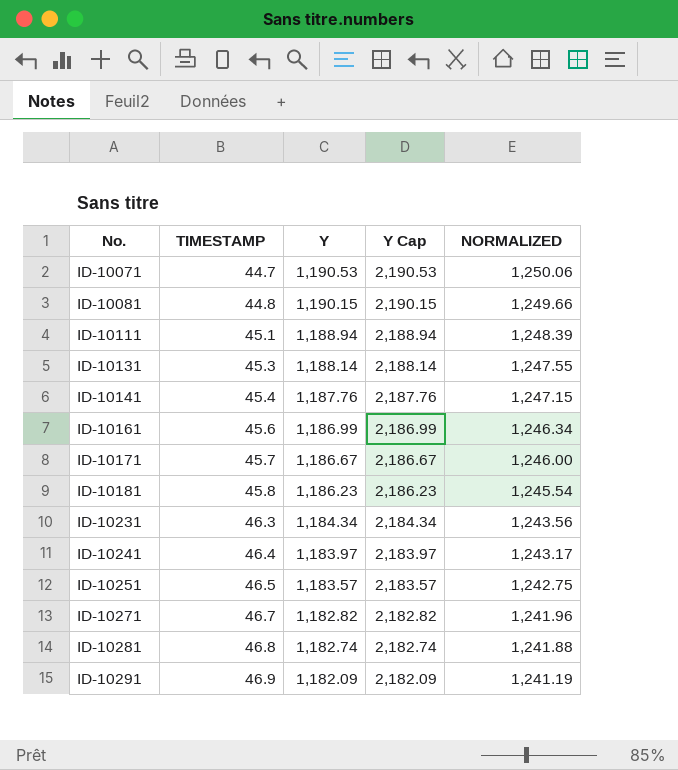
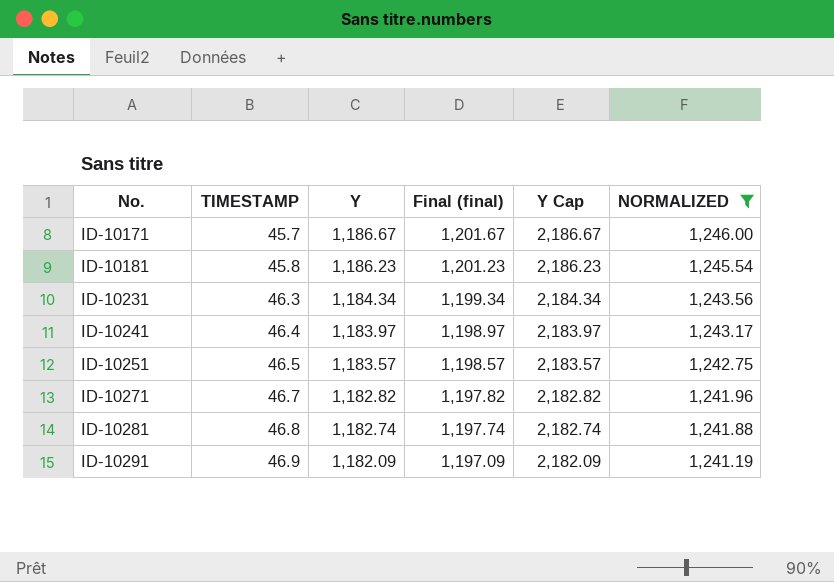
filter: none -> NORMALIZED <= 1,246.00
column Final (final) | formula: none -> [Y] + 15

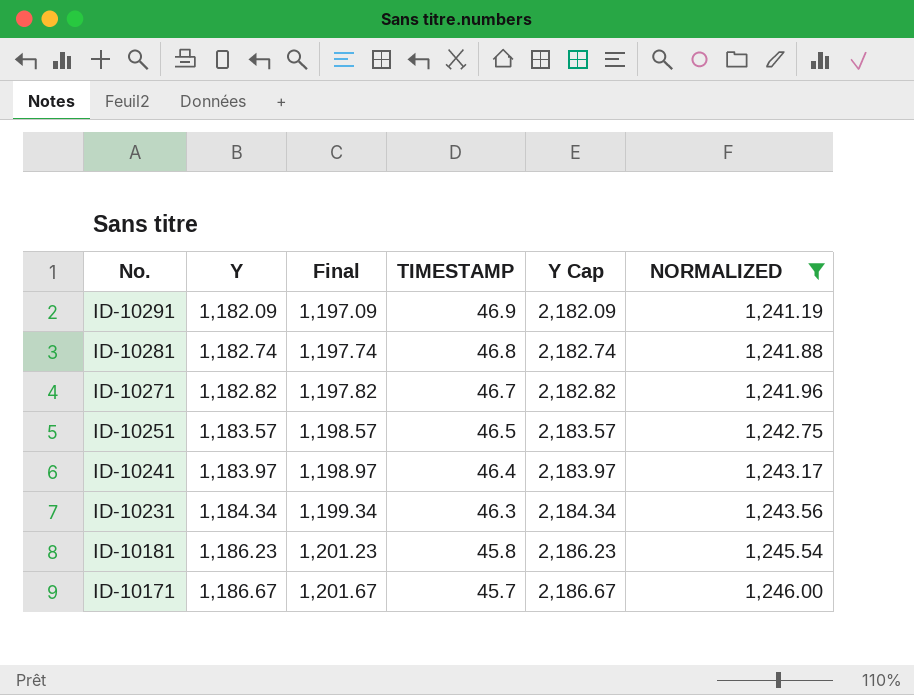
row order: No. ascending -> No. descending
column name: Final (final) -> Final
column TIMESTAMP | position: 2 -> 4

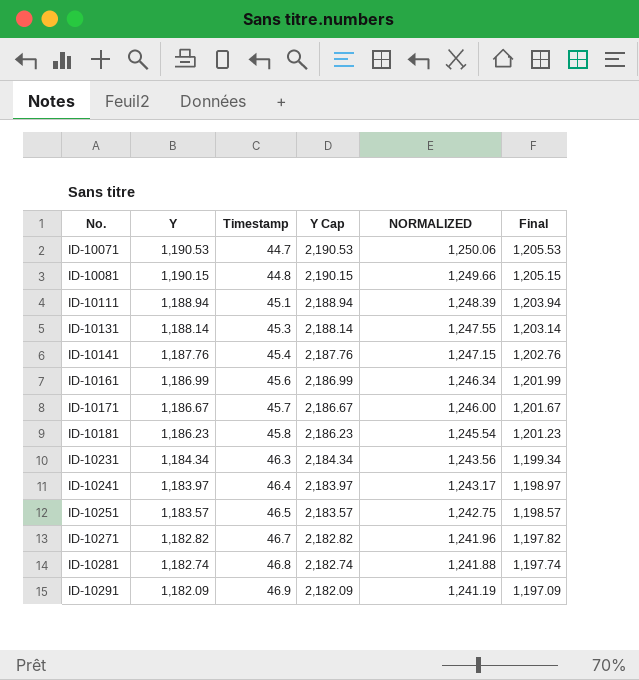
filter: NORMALIZED <= 1,246.00 -> none
row order: No. descending -> No. ascending
column name: TIMESTAMP -> Timestamp
column Final | position: 3 -> 6

